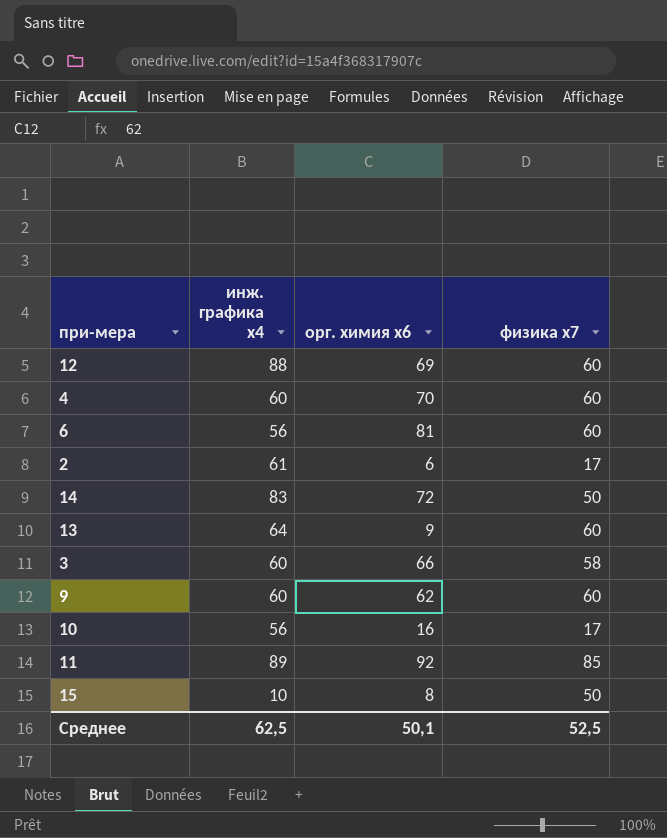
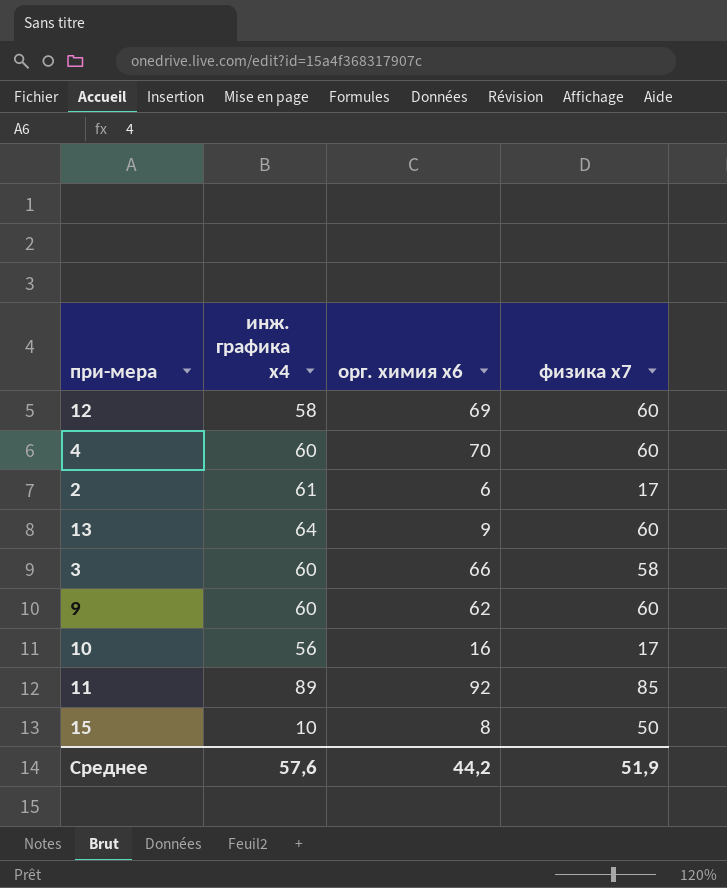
row 6: 56 | 81 | 60 -> none
row 14: 83 | 72 | 50 -> none
12 | инж. графика x4: 88 -> 58
Среднее | инж. графика x4: 62,5 -> 57,6
Среднее | орг. химия x6: 50,1 -> 44,2
Среднее | физика x7: 52,5 -> 51,9

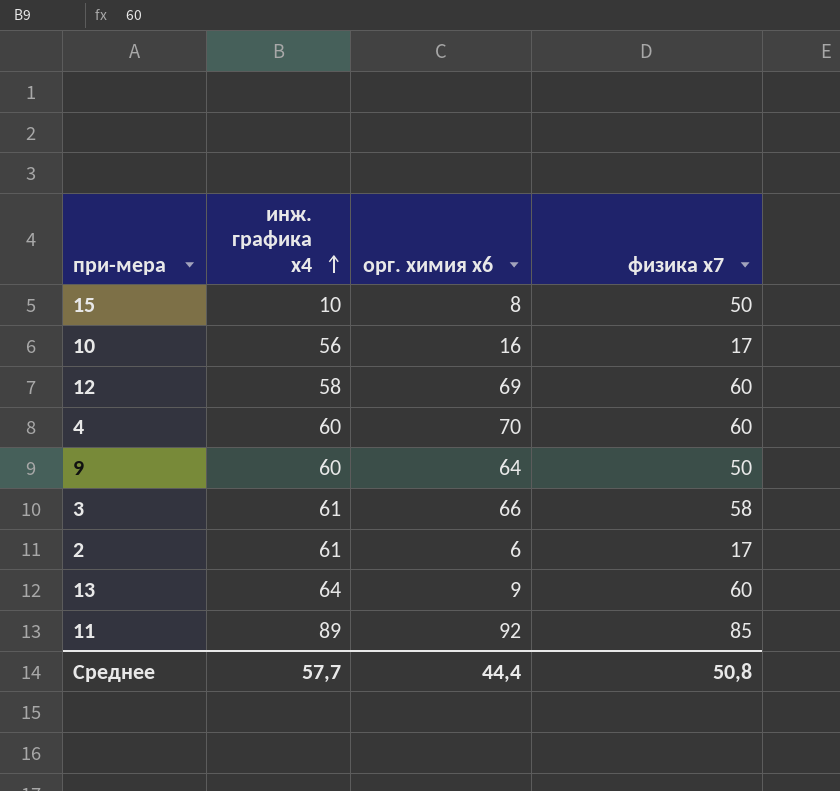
row order: none -> инж. графика x4 ascending
9 | орг. химия x6: 62 -> 64
9 | физика x7: 60 -> 50
3 | инж. графика x4: 60 -> 61
Среднее | инж. графика x4: 57,6 -> 57,7
Среднее | орг. химия x6: 44,2 -> 44,4
Среднее | физика x7: 51,9 -> 50,8

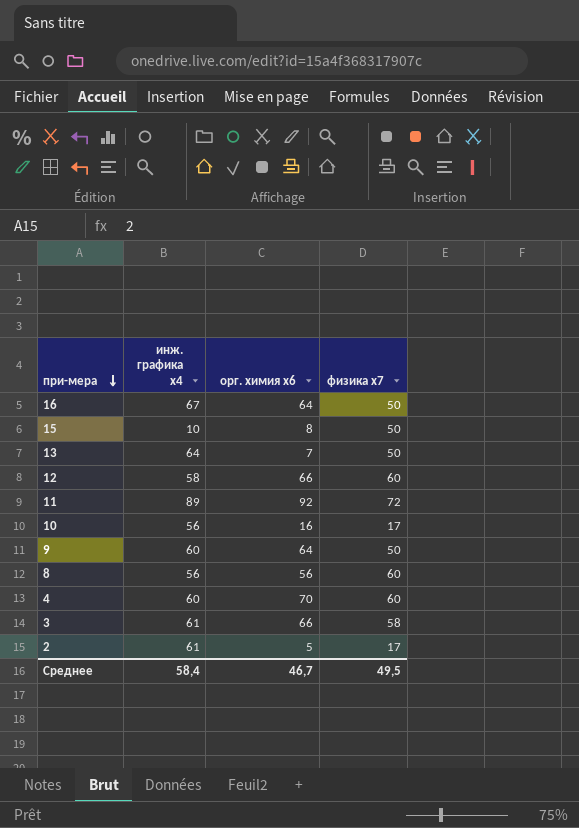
row order: инж. графика x4 ascending -> при-мера descending
row 16: none -> 67 | 64 | 50
13 | орг. химия x6: 9 -> 7
13 | физика x7: 60 -> 50
12 | орг. химия x6: 69 -> 66
11 | физика x7: 85 -> 72
row 8: none -> 56 | 56 | 60
2 | орг. химия x6: 6 -> 5
Среднее | инж. графика x4: 57,7 -> 58,4
Среднее | орг. химия x6: 44,4 -> 46,7
Среднее | физика x7: 50,8 -> 49,5

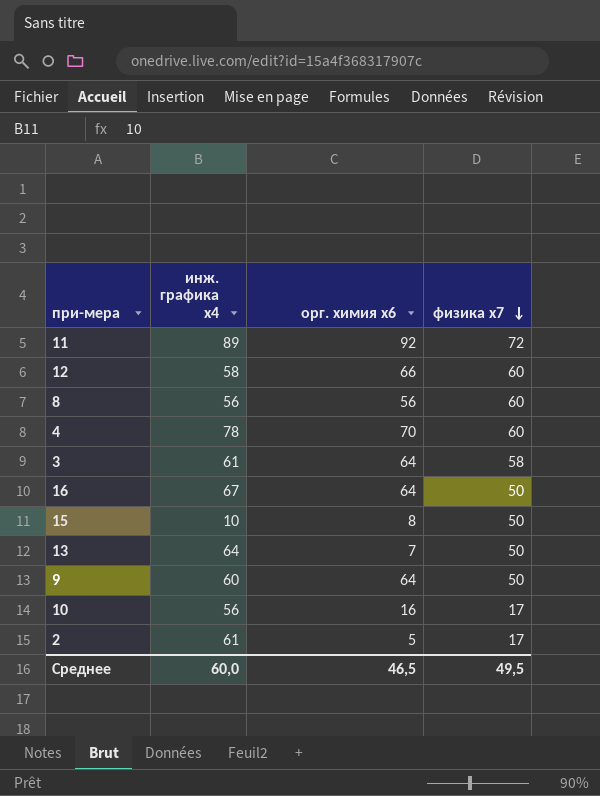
row order: при-мера descending -> физика x7 descending
4 | инж. графика x4: 60 -> 78
3 | орг. химия x6: 66 -> 64
Среднее | инж. графика x4: 58,4 -> 60,0
Среднее | орг. химия x6: 46,7 -> 46,5

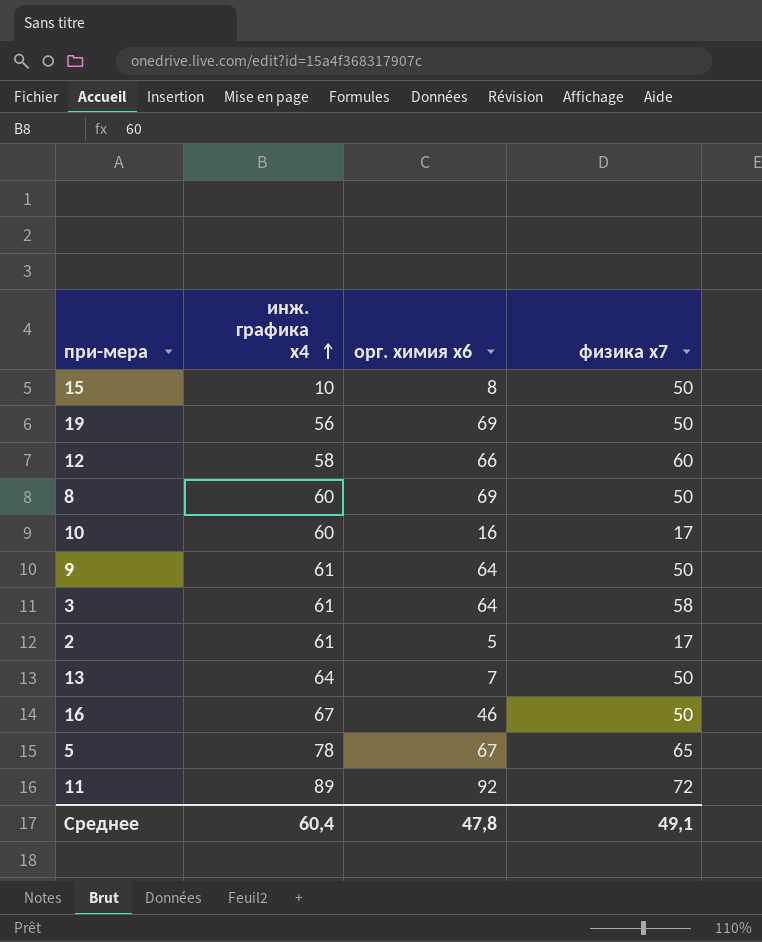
row order: физика x7 descending -> инж. графика x4 ascending
row 4: 78 | 70 | 60 -> none
row 19: none -> 56 | 69 | 50
8 | инж. графика x4: 56 -> 60
8 | орг. химия x6: 56 -> 69
8 | физика x7: 60 -> 50
10 | инж. графика x4: 56 -> 60
9 | инж. графика x4: 60 -> 61
16 | орг. химия x6: 64 -> 46
row 5: none -> 78 | 67 | 65
Среднее | инж. графика x4: 60,0 -> 60,4
Среднее | орг. химия x6: 46,5 -> 47,8
Среднее | физика x7: 49,5 -> 49,1

